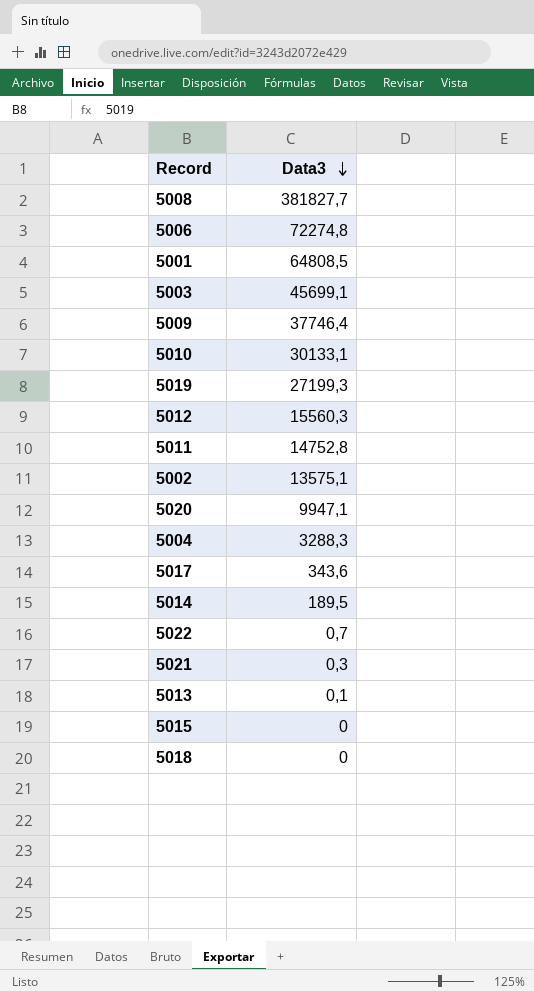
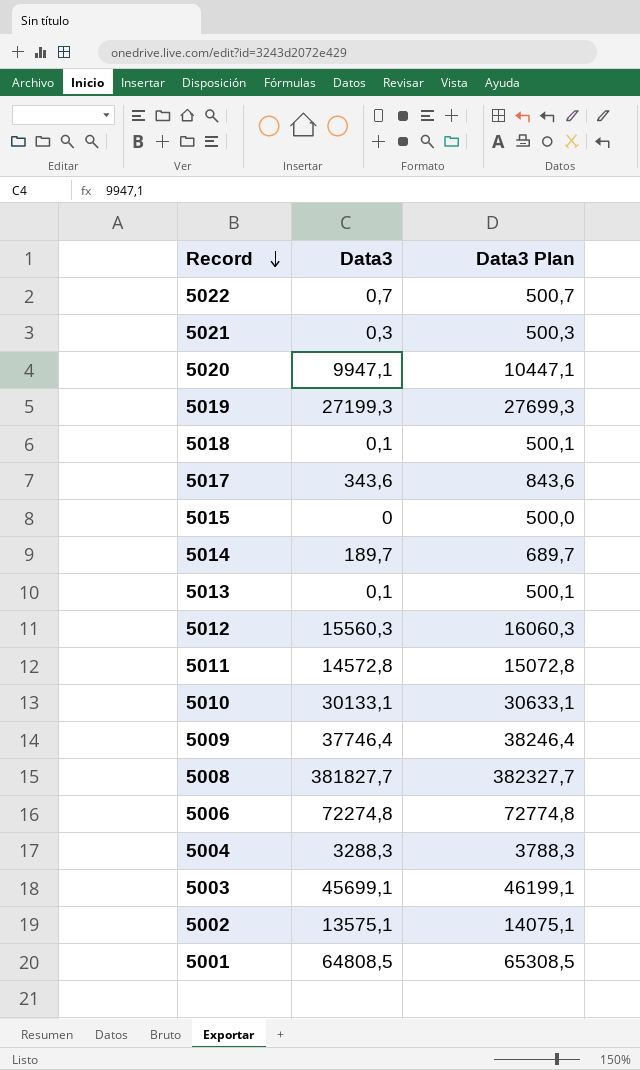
row order: Data3 descending -> Record descending
column Data3 Plan | formula: none -> [Data3] + 500
5018 | Data3: 0 -> 0,1
5014 | Data3: 189,5 -> 189,7
5011 | Data3: 14752,8 -> 14572,8

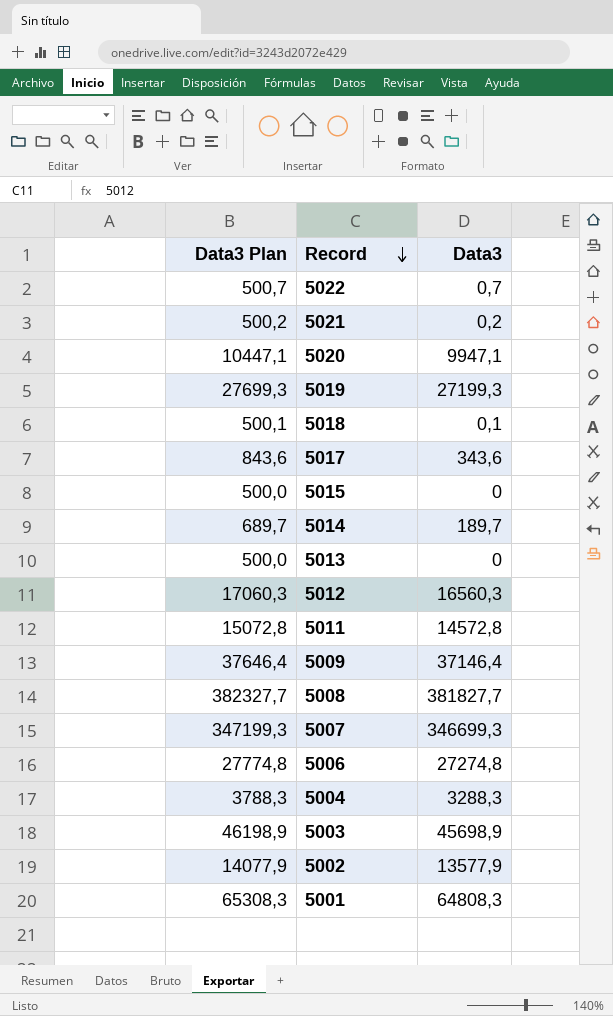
column Data3 Plan | position: 3 -> 1
row 5010: 30133,1 | 30633,1 -> none
5021 | Data3 Plan: 500,3 -> 500,2
5021 | Data3: 0,3 -> 0,2
5013 | Data3 Plan: 500,1 -> 500,0
5013 | Data3: 0,1 -> 0
5012 | Data3 Plan: 16060,3 -> 17060,3
5012 | Data3: 15560,3 -> 16560,3
5009 | Data3 Plan: 38246,4 -> 37646,4
5009 | Data3: 37746,4 -> 37146,4
row 5007: none -> 347199,3 | 346699,3
5006 | Data3 Plan: 72774,8 -> 27774,8
5006 | Data3: 72274,8 -> 27274,8
5003 | Data3 Plan: 46199,1 -> 46198,9
5003 | Data3: 45699,1 -> 45698,9
5002 | Data3 Plan: 14075,1 -> 14077,9
5002 | Data3: 13575,1 -> 13577,9
5001 | Data3 Plan: 65308,5 -> 65308,3
5001 | Data3: 64808,5 -> 64808,3

